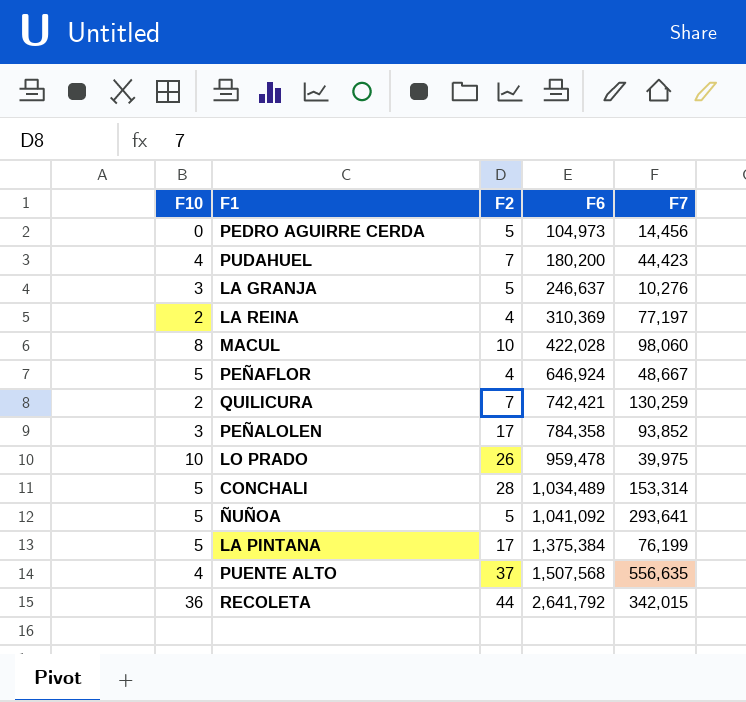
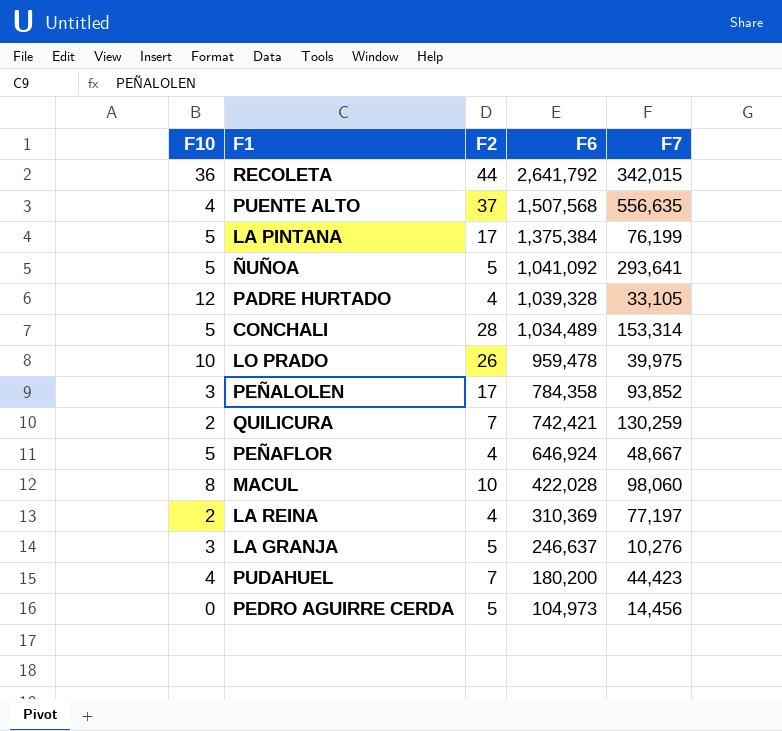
row order: F6 ascending -> F6 descending
row PADRE HURTADO: none -> 12 | 4 | 1,039,328 | 33,105

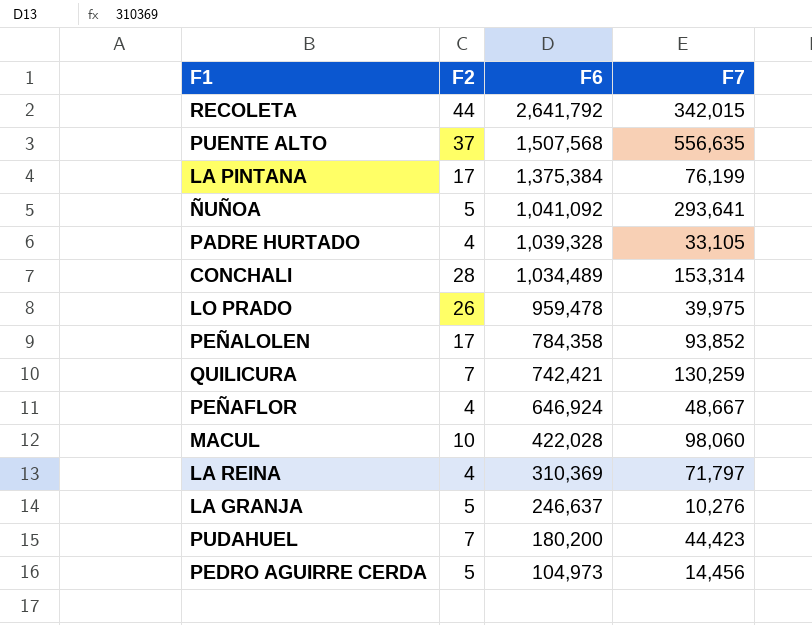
column F10 | position: 1 -> none
LA REINA | F7: 77,197 -> 71,797

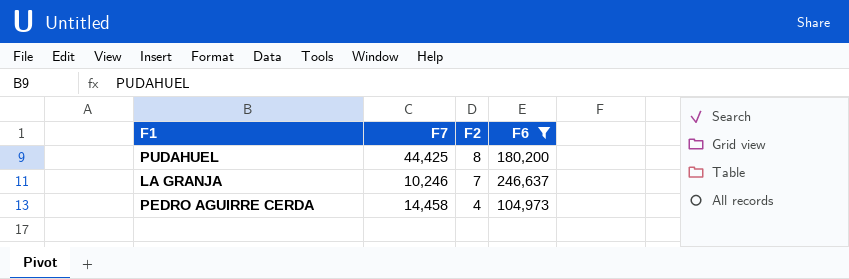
filter: none -> F6 <= 246,637
row order: F6 descending -> F2 descending
column F7 | position: 4 -> 2
PUDAHUEL | F7: 44,423 -> 44,425
PUDAHUEL | F2: 7 -> 8
LA GRANJA | F7: 10,276 -> 10,246
LA GRANJA | F2: 5 -> 7
PEDRO AGUIRRE CERDA | F7: 14,456 -> 14,458
PEDRO AGUIRRE CERDA | F2: 5 -> 4

